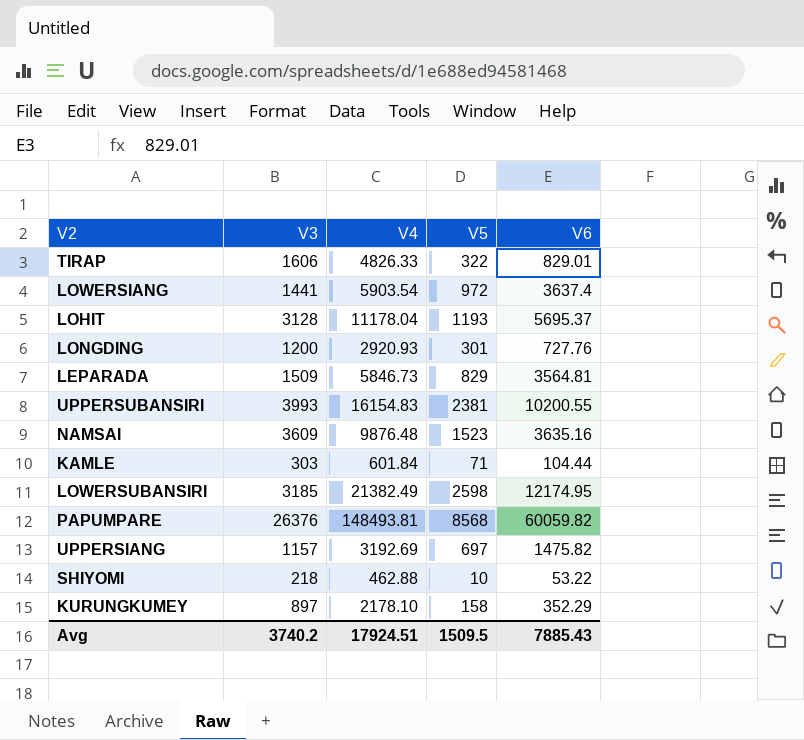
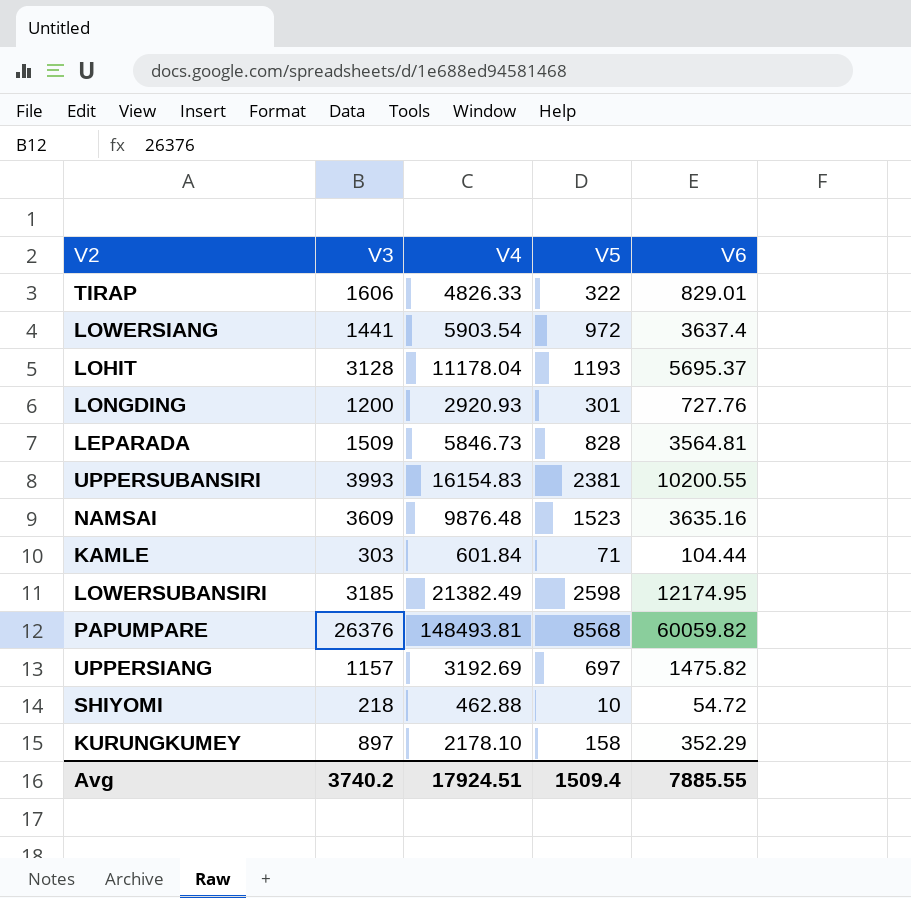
LEPARADA | V5: 829 -> 828
SHIYOMI | V6: 53.22 -> 54.72
Avg | V5: 1509.5 -> 1509.4
Avg | V6: 7885.43 -> 7885.55

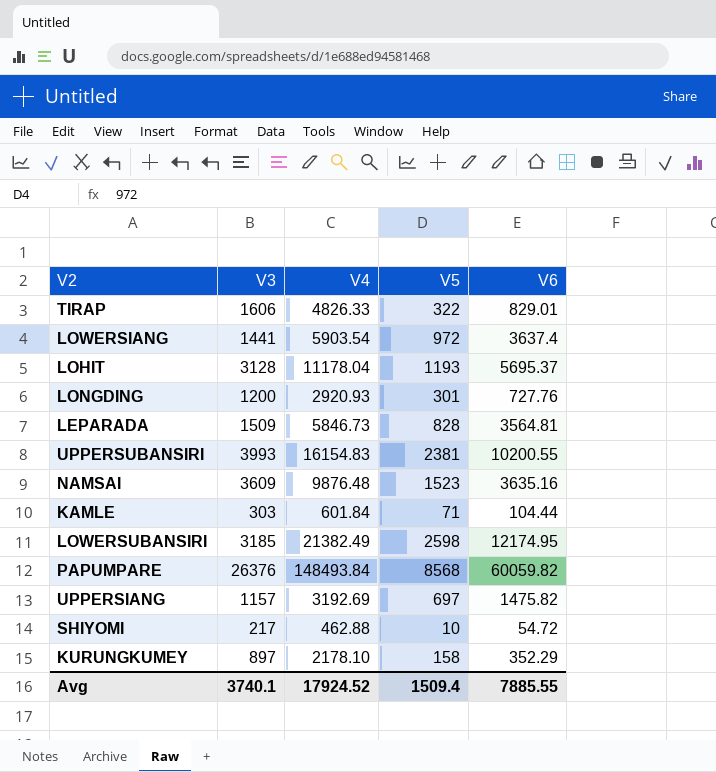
PAPUMPARE | V4: 148493.81 -> 148493.84
SHIYOMI | V3: 218 -> 217
Avg | V3: 3740.2 -> 3740.1
Avg | V4: 17924.51 -> 17924.52

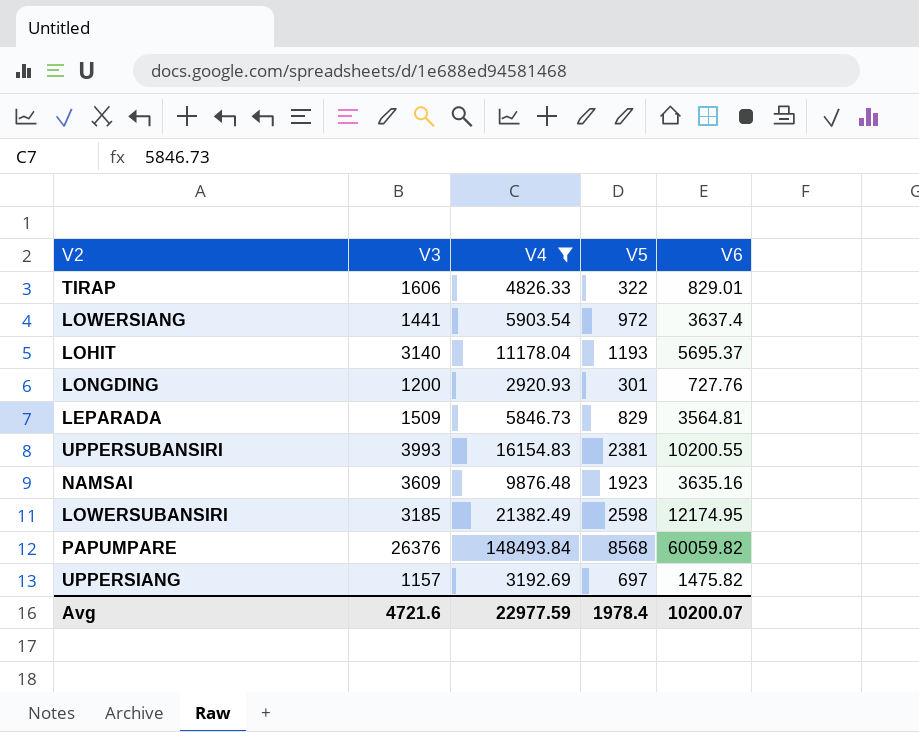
filter: none -> V4 >= 2920.93
LOHIT | V3: 3128 -> 3140
LEPARADA | V5: 828 -> 829
NAMSAI | V5: 1523 -> 1923
Avg | V3: 3740.1 -> 4721.6
Avg | V4: 17924.52 -> 22977.59
Avg | V5: 1509.4 -> 1978.4
Avg | V6: 7885.55 -> 10200.07

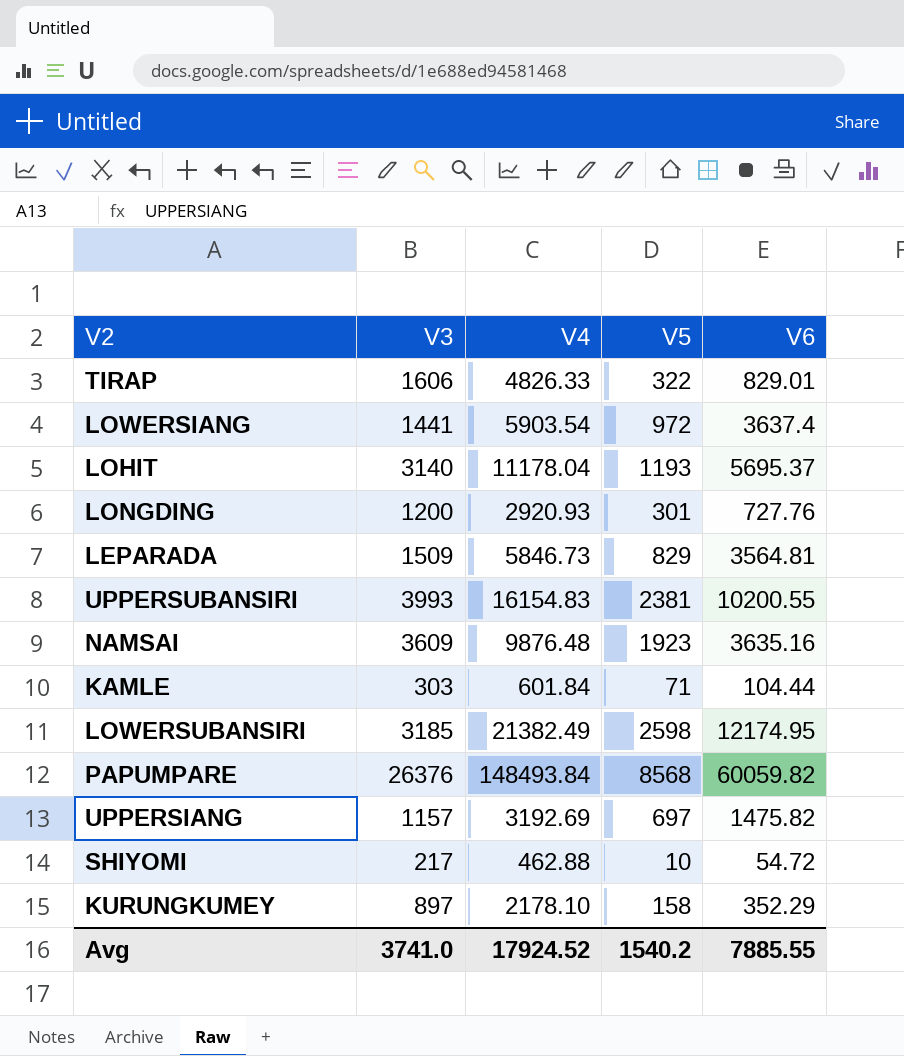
filter: V4 >= 2920.93 -> none
Avg | V3: 4721.6 -> 3741.0
Avg | V4: 22977.59 -> 17924.52
Avg | V5: 1978.4 -> 1540.2
Avg | V6: 10200.07 -> 7885.55

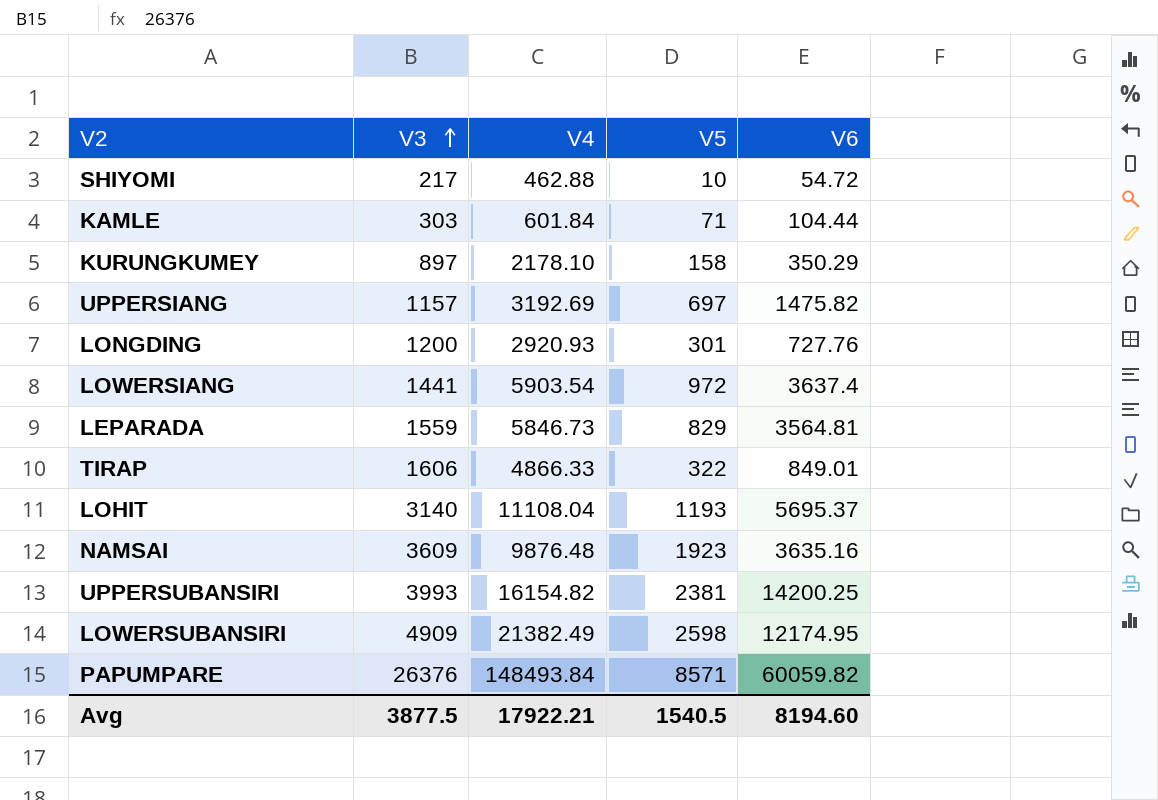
row order: none -> V3 ascending
KURUNGKUMEY | V6: 352.29 -> 350.29
LEPARADA | V3: 1509 -> 1559
TIRAP | V4: 4826.33 -> 4866.33
TIRAP | V6: 829.01 -> 849.01
LOHIT | V4: 11178.04 -> 11108.04
UPPERSUBANSIRI | V4: 16154.83 -> 16154.82
UPPERSUBANSIRI | V6: 10200.55 -> 14200.25
LOWERSUBANSIRI | V3: 3185 -> 4909
PAPUMPARE | V5: 8568 -> 8571
Avg | V3: 3741.0 -> 3877.5
Avg | V4: 17924.52 -> 17922.21
Avg | V5: 1540.2 -> 1540.5
Avg | V6: 7885.55 -> 8194.60

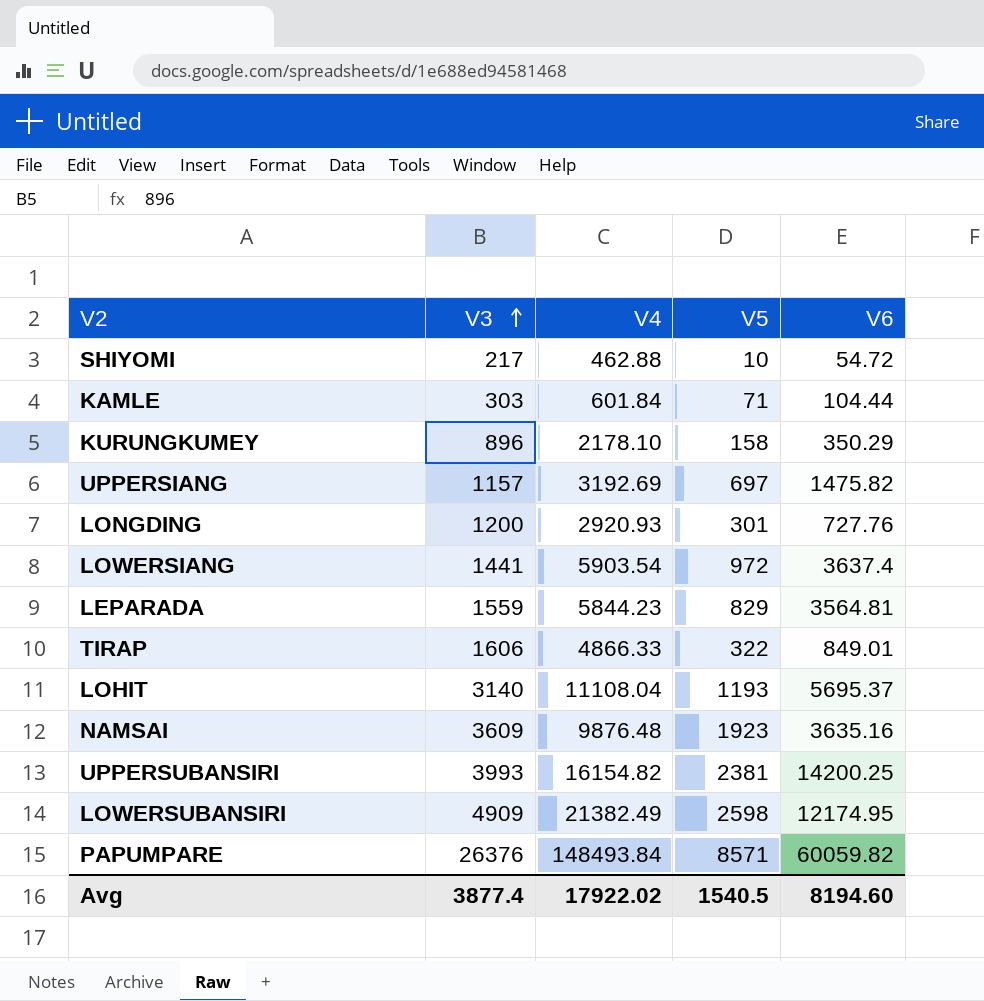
KURUNGKUMEY | V3: 897 -> 896
LEPARADA | V4: 5846.73 -> 5844.23
Avg | V3: 3877.5 -> 3877.4
Avg | V4: 17922.21 -> 17922.02

